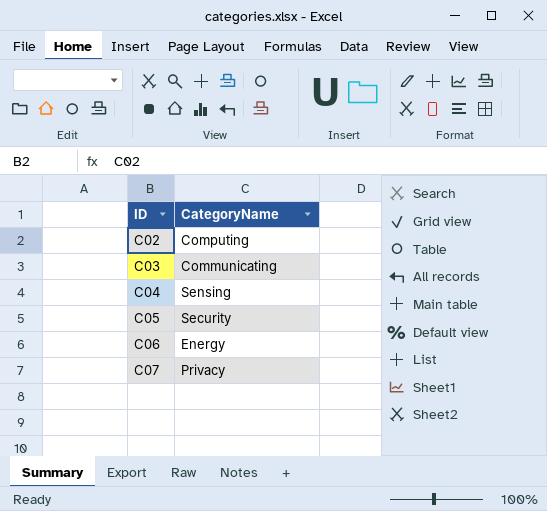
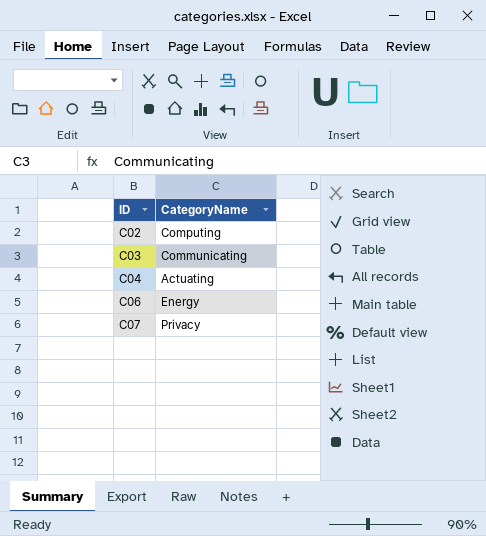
row C05: Security -> none
C04 | CategoryName: Sensing -> Actuating

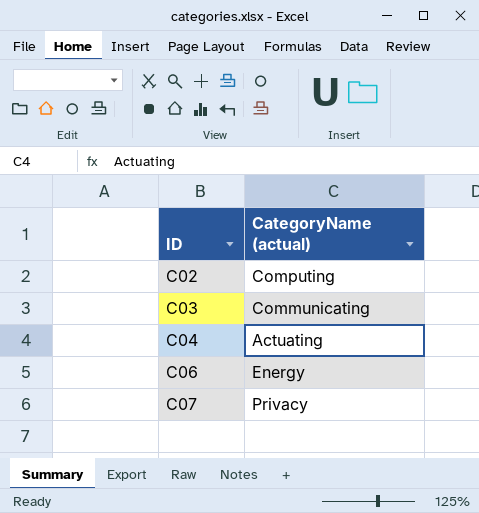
column name: CategoryName -> CategoryName (actual)

